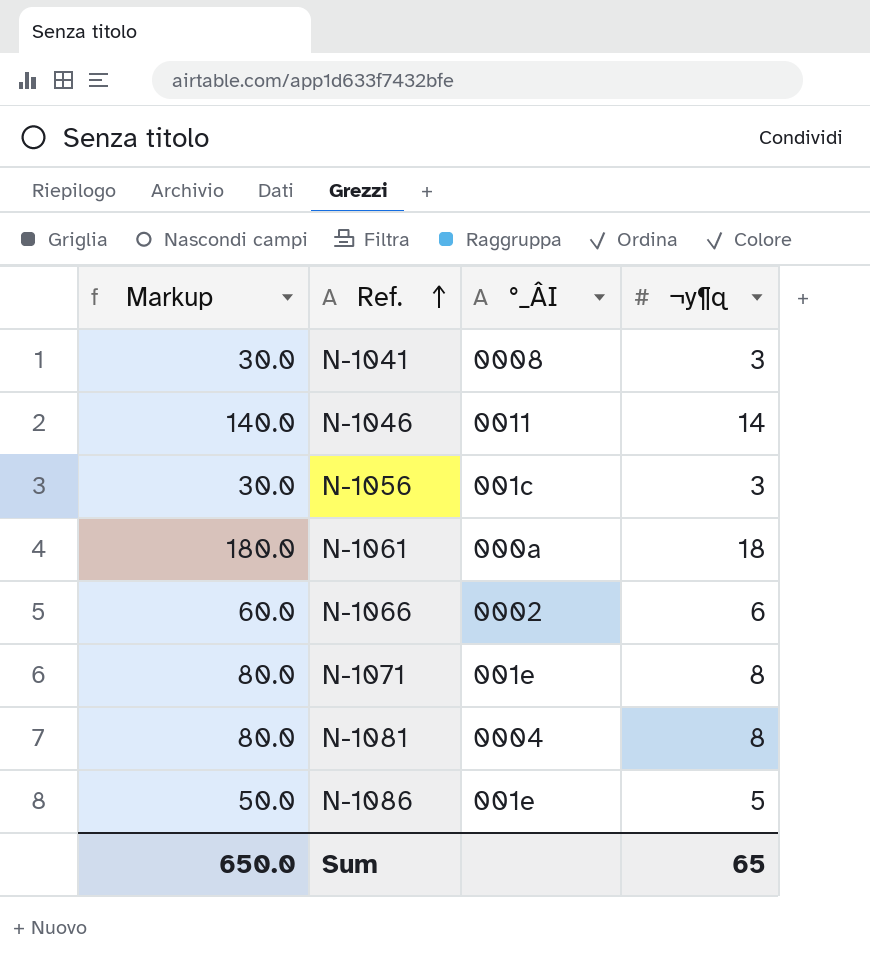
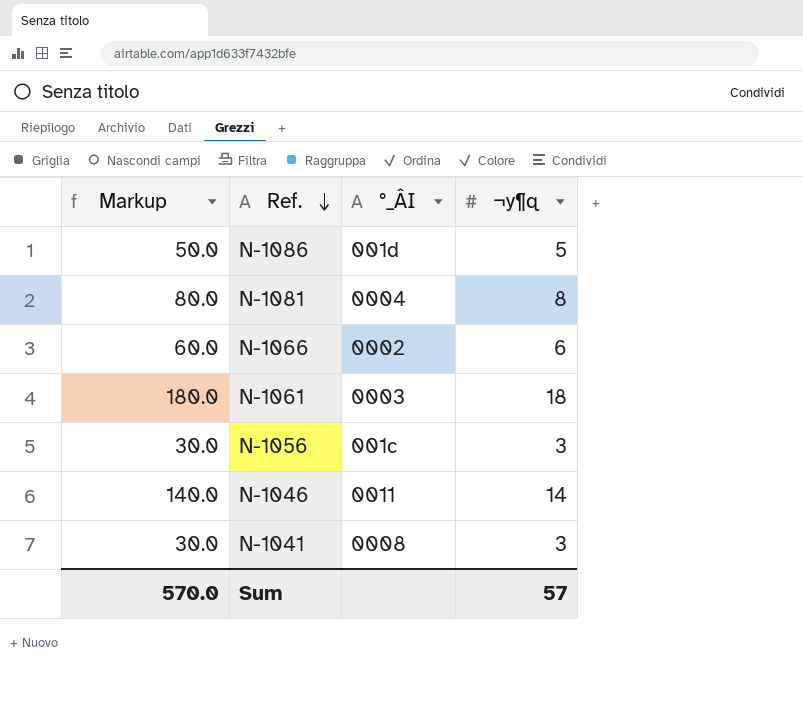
row order: Ref. ascending -> Ref. descending
row N-1071: 80.0 | 001e | 8 -> none
N-1086 | °_ÂI: 001e -> 001d
N-1061 | °_ÂI: 000a -> 0003
Sum | Markup: 650.0 -> 570.0
Sum | ¬y¶q: 65 -> 57

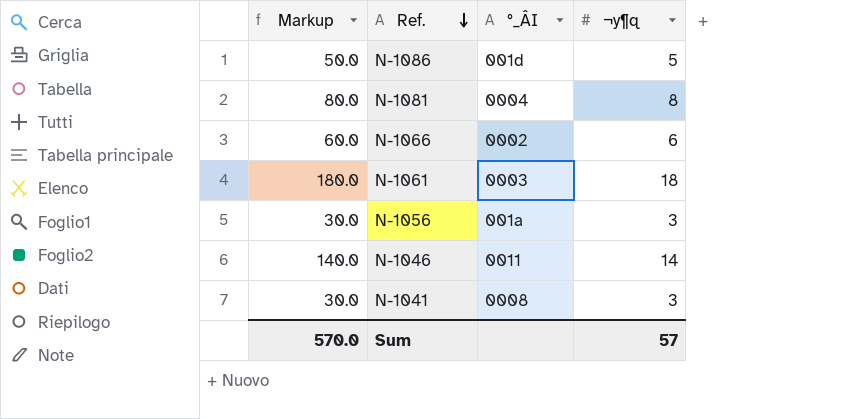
N-1056 | °_ÂI: 001c -> 001a

